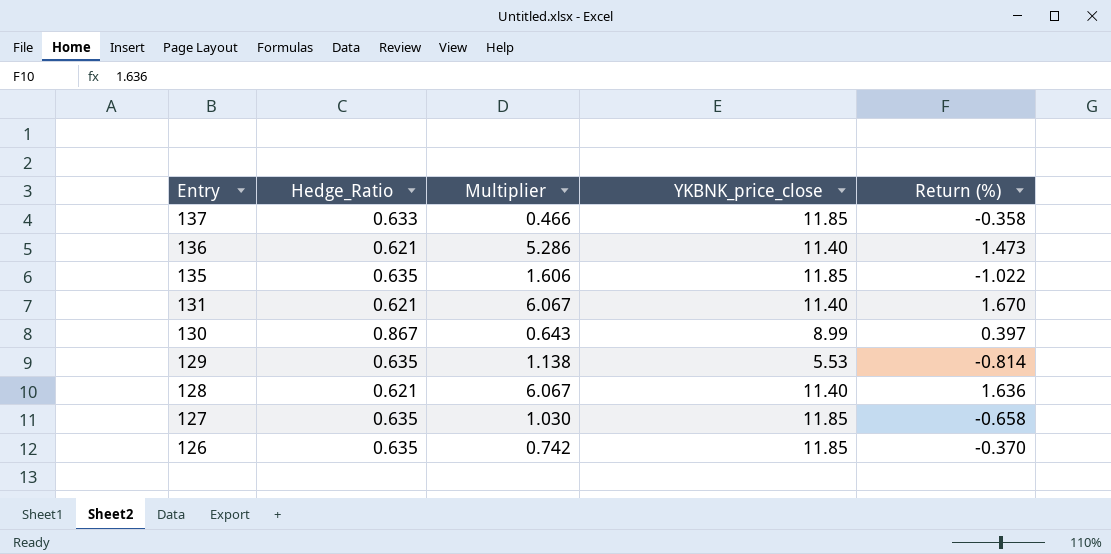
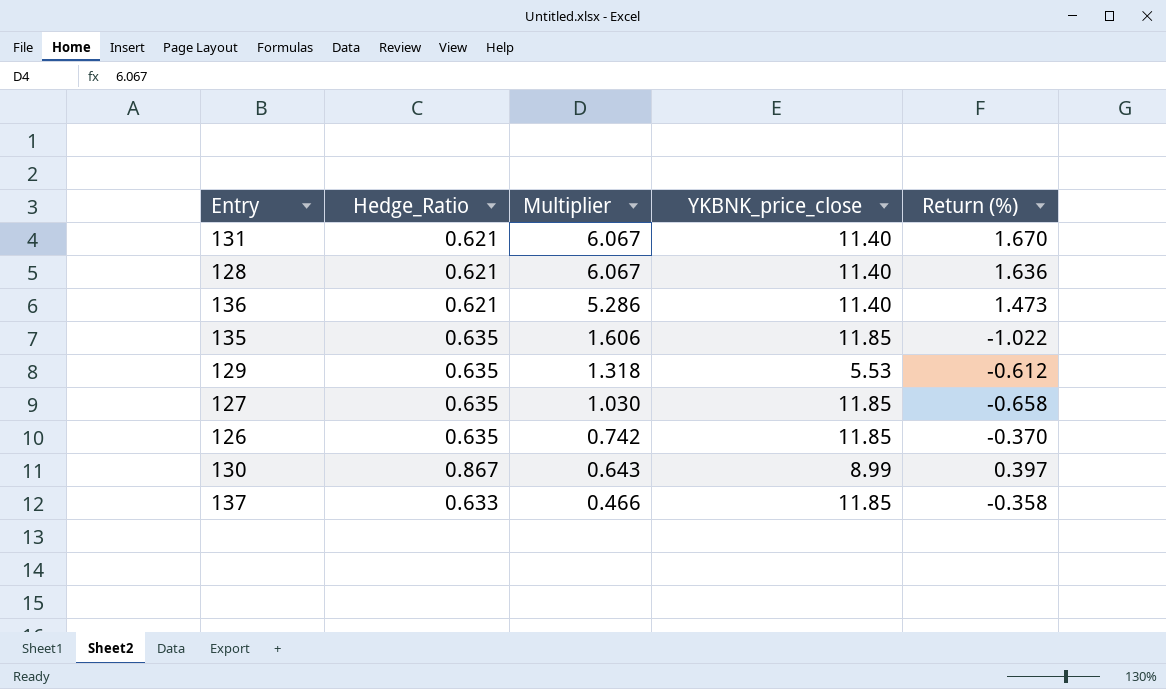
row order: Entry descending -> Multiplier descending
129 | Multiplier: 1.138 -> 1.318
129 | Return (%): -0.814 -> -0.612

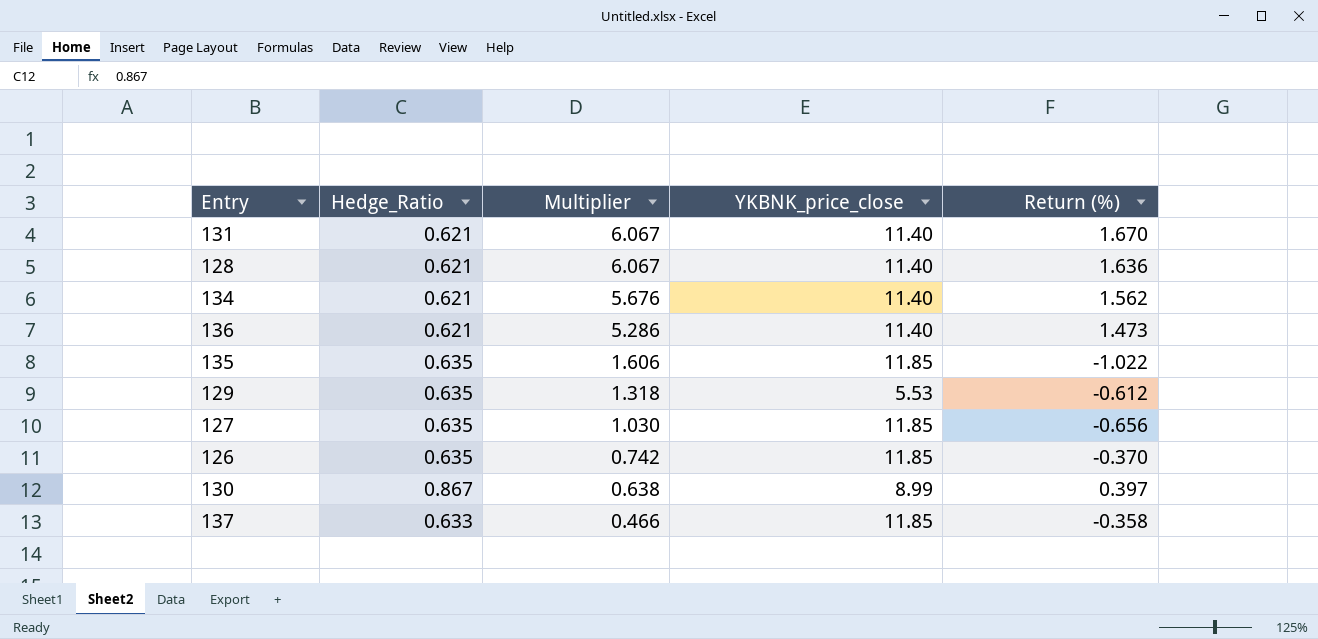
row 134: none -> 0.621 | 5.676 | 11.40 | 1.562
127 | Return (%): -0.658 -> -0.656
130 | Multiplier: 0.643 -> 0.638

